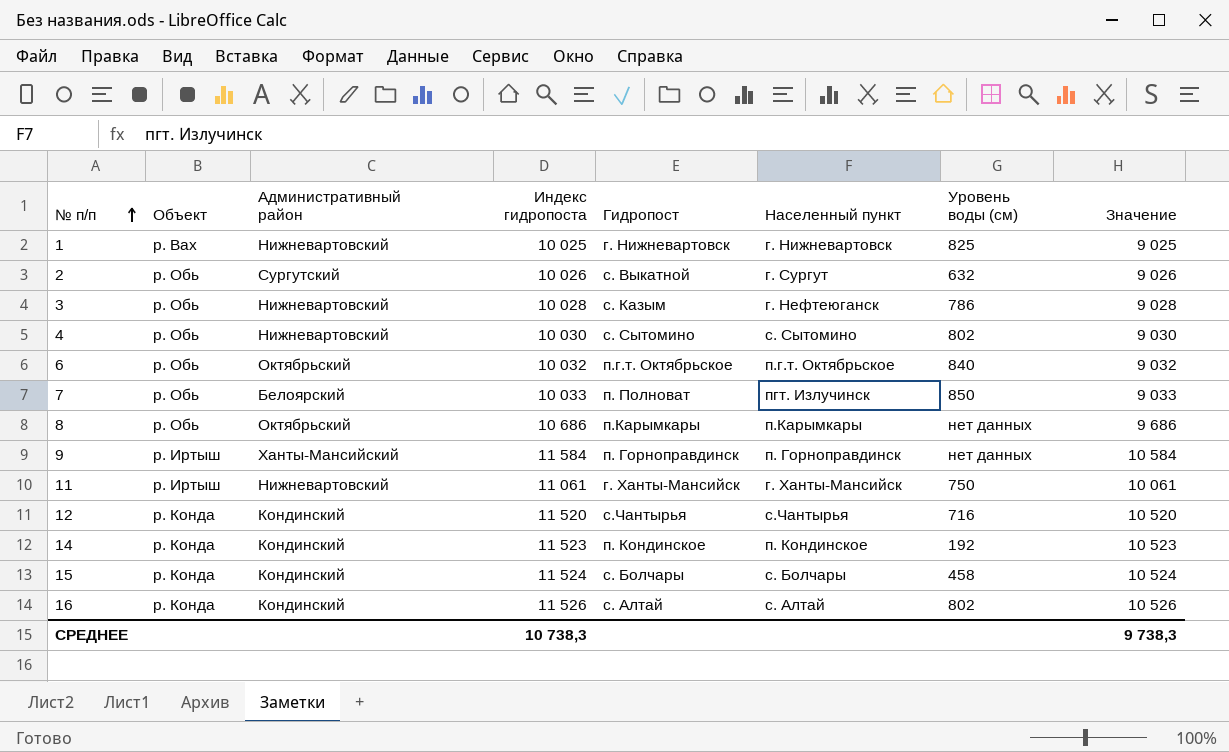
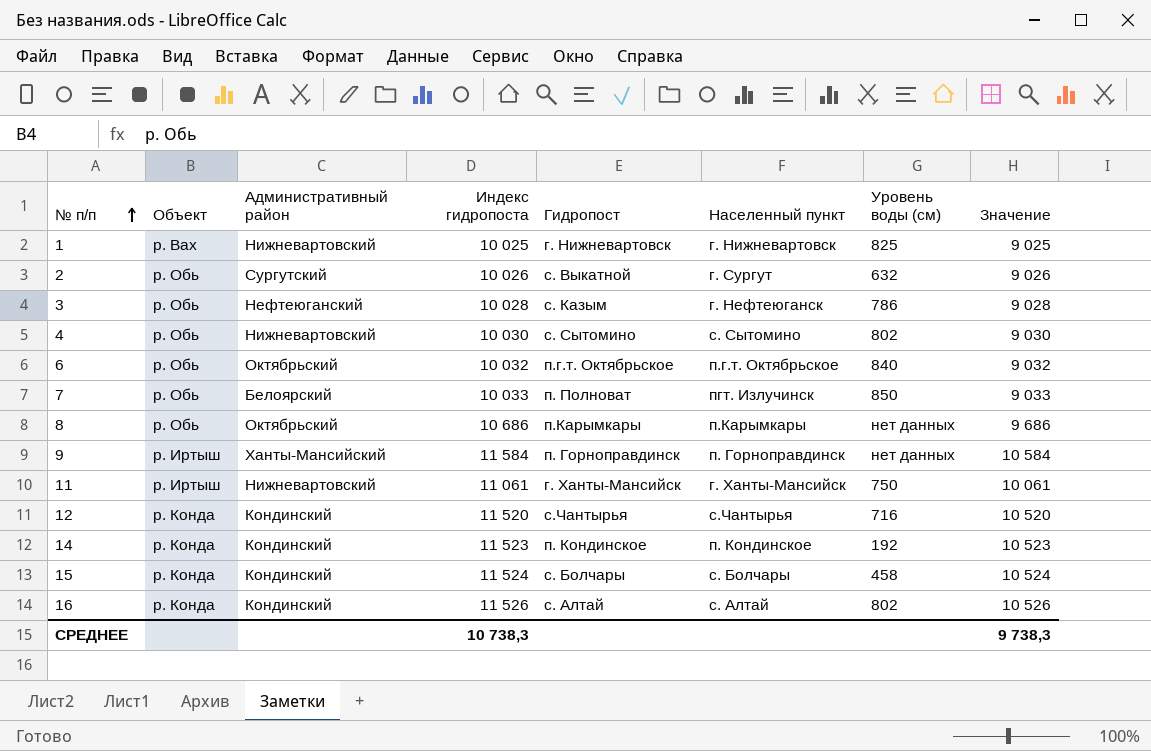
3 | Административный район: Нижневартовский -> Нефтеюганский

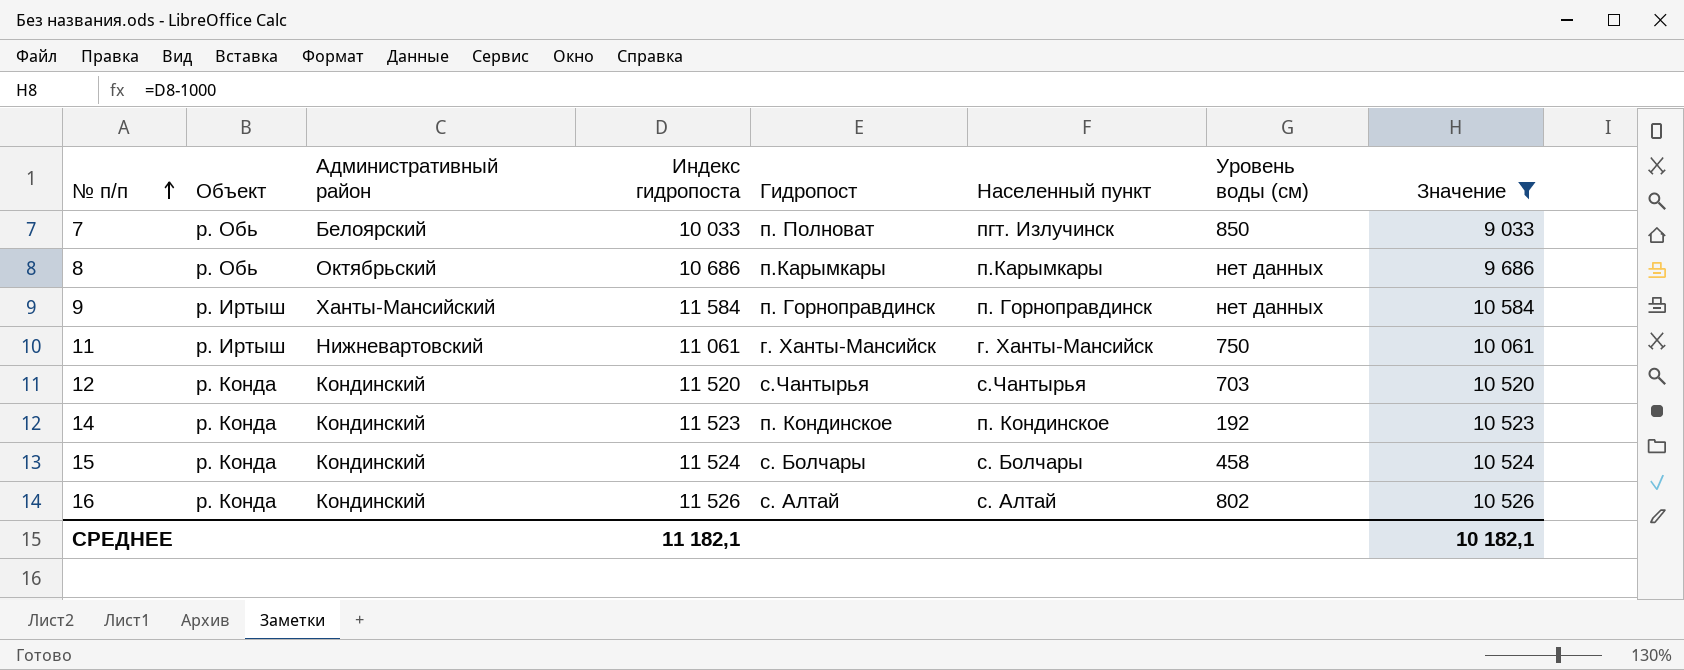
filter: none -> Значение >= 9 033
12 | Уровень воды (см): 716 -> 703
СРЕДНЕЕ | Индекс гидропоста: 10 738,3 -> 11 182,1
СРЕДНЕЕ | Значение: 9 738,3 -> 10 182,1

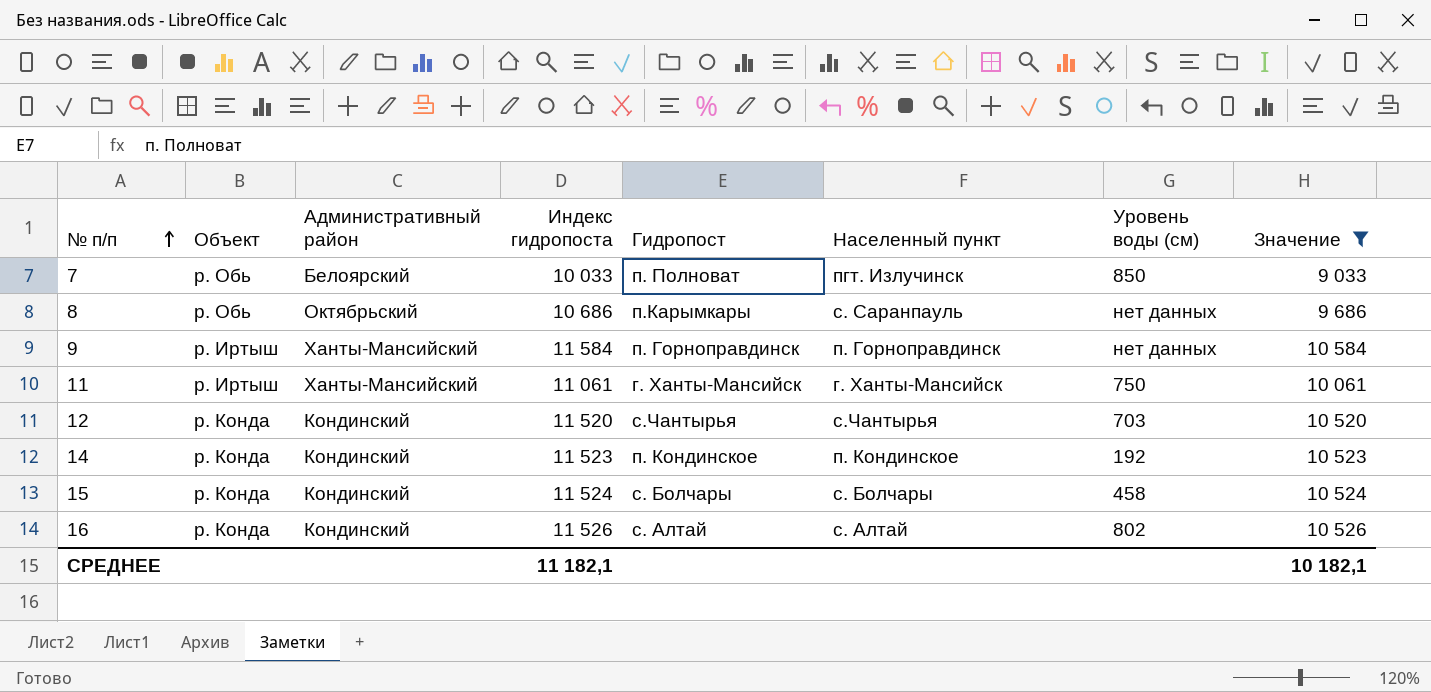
8 | Населенный пункт: п.Карымкары -> с. Саранпауль
11 | Административный район: Нижневартовский -> Ханты-Мансийский

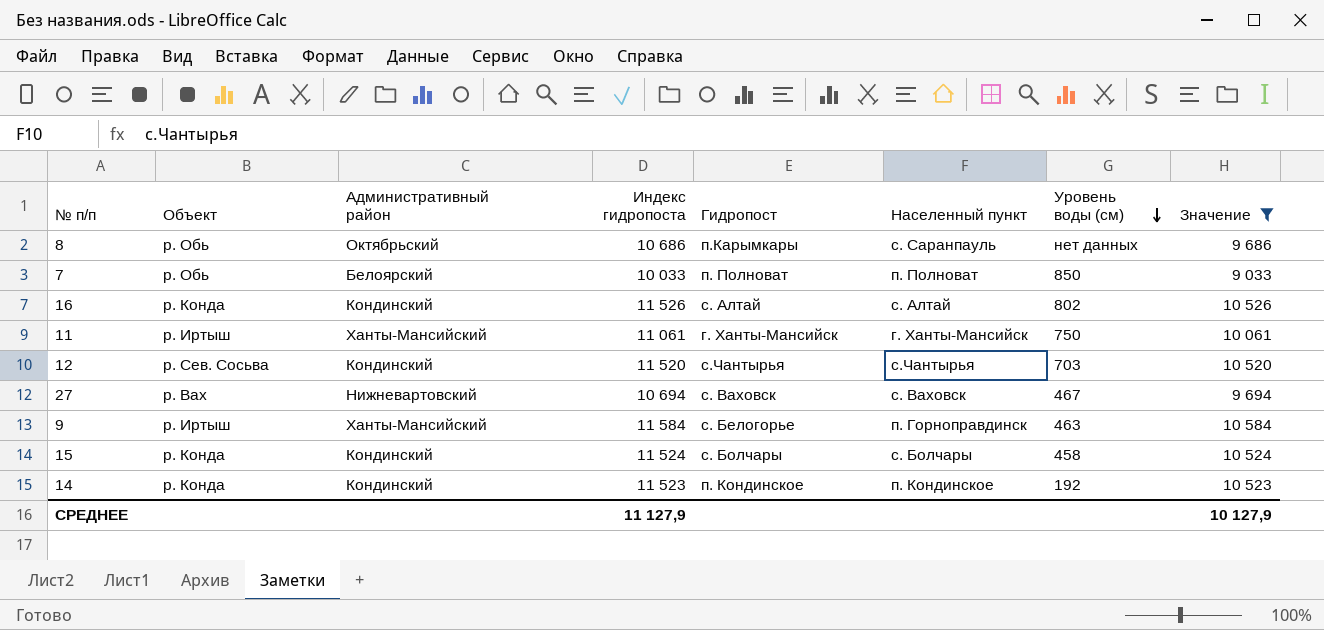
row order: № п/п ascending -> Уровень воды (см) descending
7 | Населенный пункт: пгт. Излучинск -> п. Полноват
12 | Объект: р. Конда -> р. Сев. Сосьва
row 27: none -> р. Вах | Нижневартовский | 10 694 | с. Ваховск | с. Ваховск | 467 | 9 694
9 | Гидропост: п. Горноправдинск -> с. Белогорье
9 | Уровень воды (см): нет данных -> 463
СРЕДНЕЕ | Индекс гидропоста: 11 182,1 -> 11 127,9
СРЕДНЕЕ | Значение: 10 182,1 -> 10 127,9

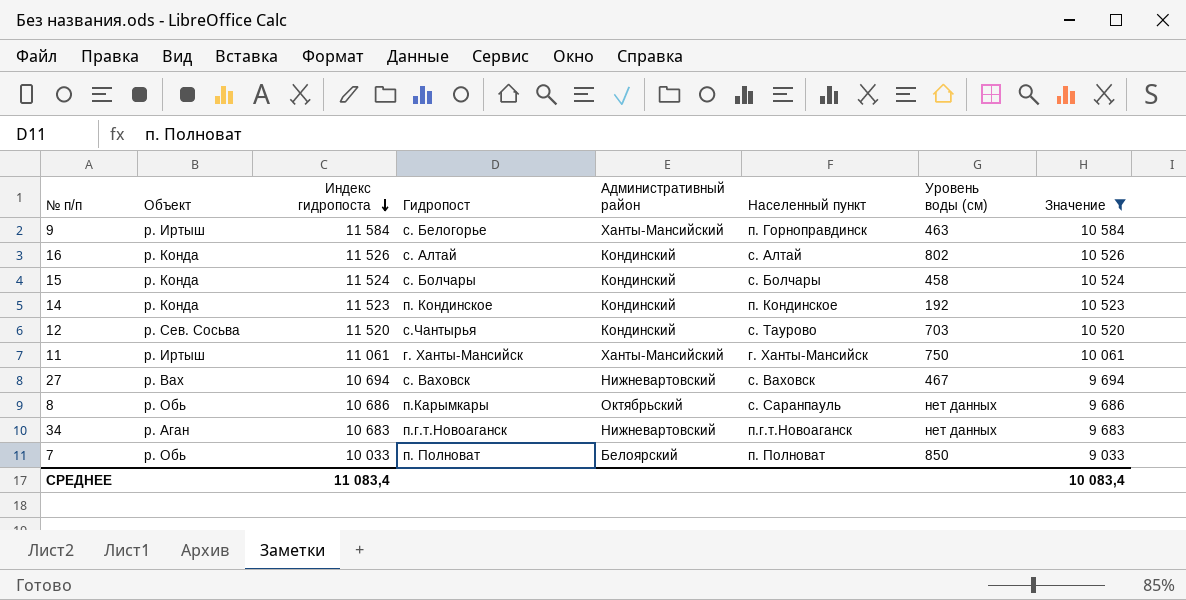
row order: Уровень воды (см) descending -> Индекс гидропоста descending
column Административный район | position: 3 -> 5
12 | Населенный пункт: с.Чантырья -> с. Таурово
row 34: none -> р. Аган | 10 683 | п.г.т.Новоаганск | Нижневартовский | п.г.т.Новоаганск | нет данных | 9 683
СРЕДНЕЕ | Индекс гидропоста: 11 127,9 -> 11 083,4
СРЕДНЕЕ | Значение: 10 127,9 -> 10 083,4

